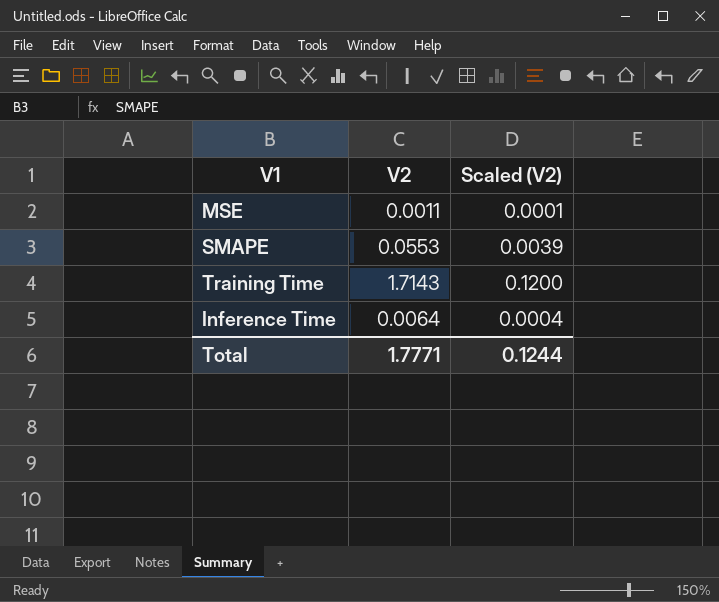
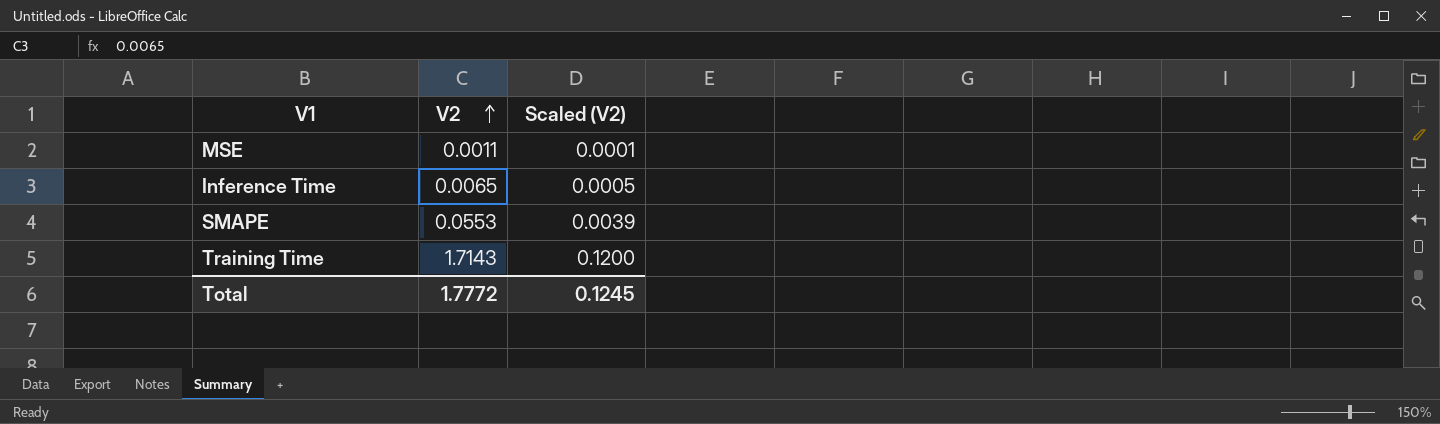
row order: none -> V2 ascending
Inference Time | V2: 0.0064 -> 0.0065
Inference Time | Scaled (V2): 0.0004 -> 0.0005
Total | V2: 1.7771 -> 1.7772
Total | Scaled (V2): 0.1244 -> 0.1245

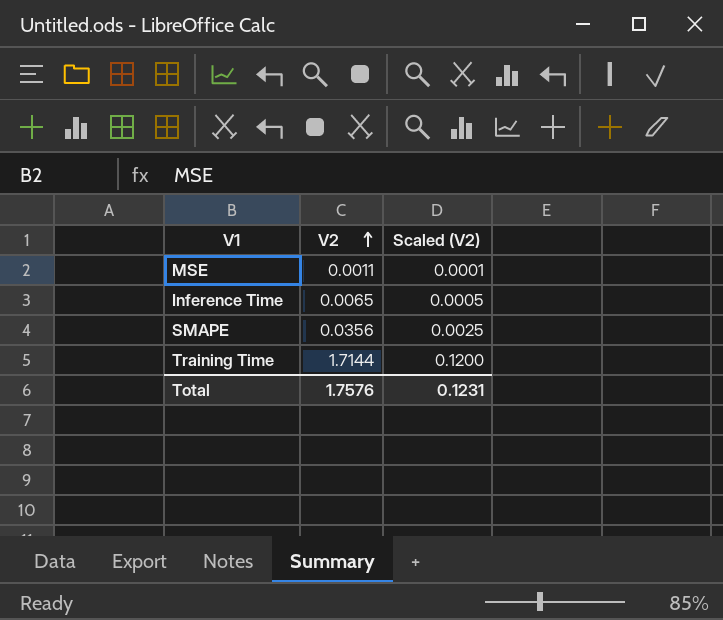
SMAPE | V2: 0.0553 -> 0.0356
SMAPE | Scaled (V2): 0.0039 -> 0.0025
Training Time | V2: 1.7143 -> 1.7144
Total | V2: 1.7772 -> 1.7576
Total | Scaled (V2): 0.1245 -> 0.1231

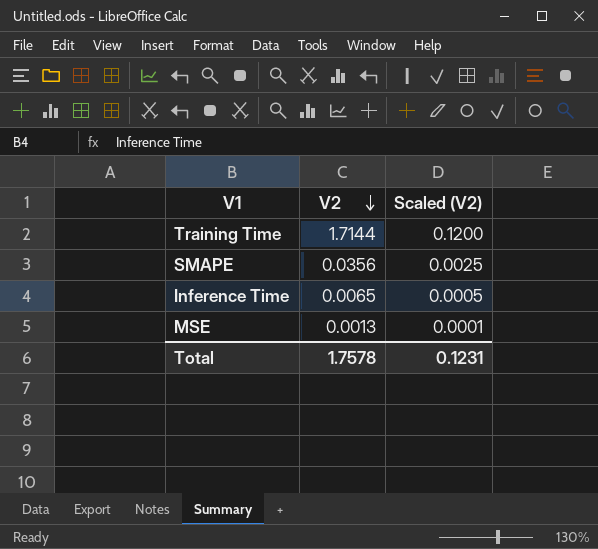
row order: V2 ascending -> V2 descending
MSE | V2: 0.0011 -> 0.0013
Total | V2: 1.7576 -> 1.7578

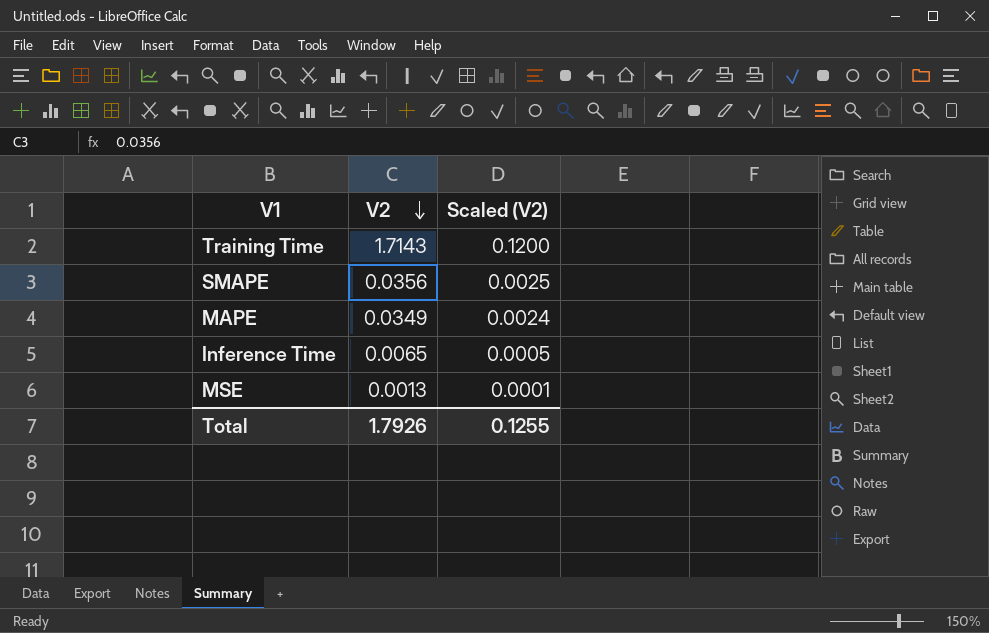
Training Time | V2: 1.7144 -> 1.7143
row MAPE: none -> 0.0349 | 0.0024
Total | V2: 1.7578 -> 1.7926
Total | Scaled (V2): 0.1231 -> 0.1255

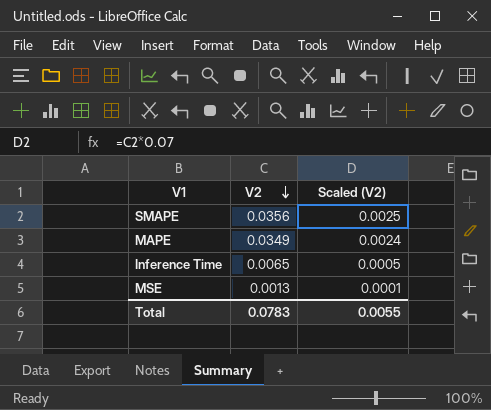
row Training Time: 1.7143 | 0.1200 -> none
Total | V2: 1.7926 -> 0.0783
Total | Scaled (V2): 0.1255 -> 0.0055

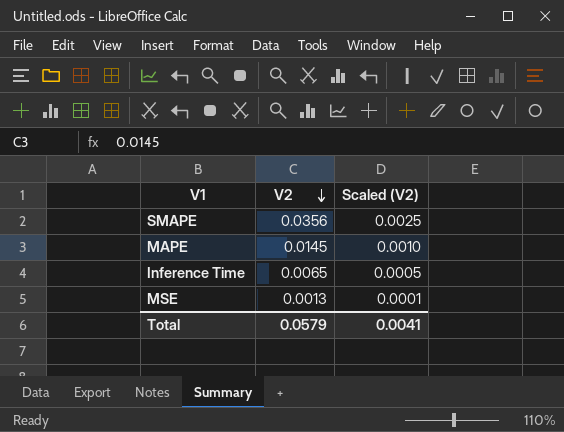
MAPE | V2: 0.0349 -> 0.0145
MAPE | Scaled (V2): 0.0024 -> 0.0010
Total | V2: 0.0783 -> 0.0579
Total | Scaled (V2): 0.0055 -> 0.0041

